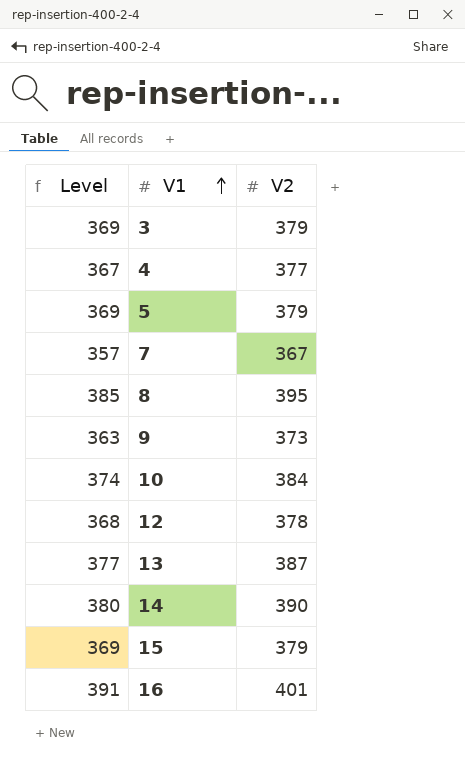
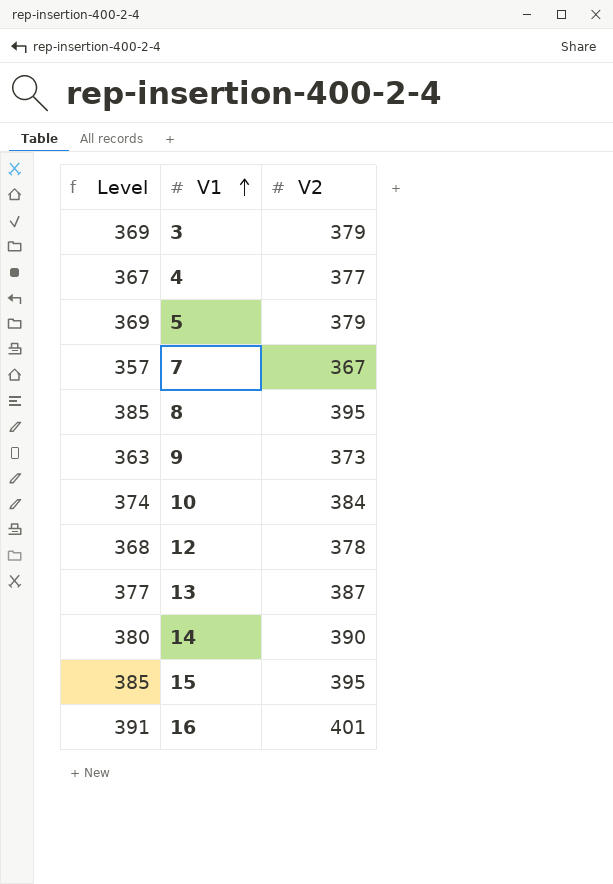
15 | Level: 369 -> 385
15 | V2: 379 -> 395

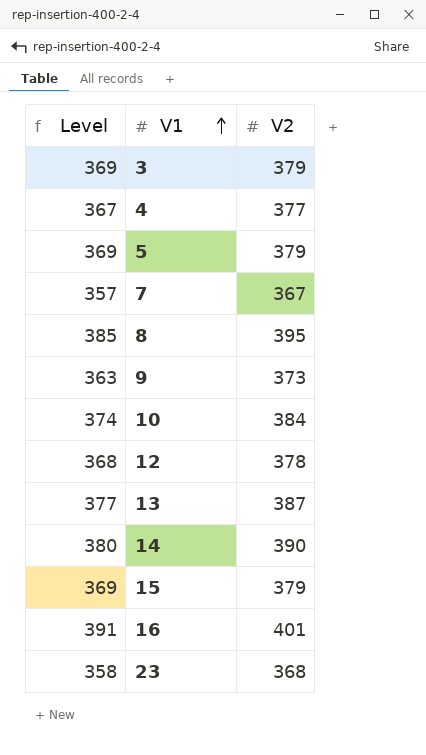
15 | Level: 385 -> 369
15 | V2: 395 -> 379
row 23: none -> 358 | 368

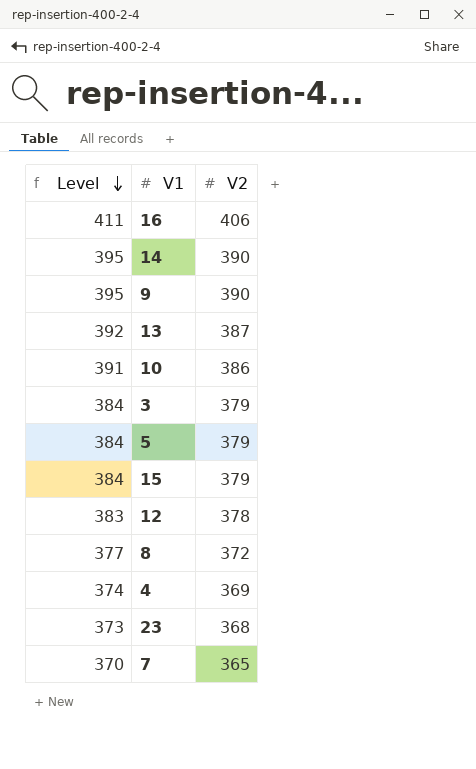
row order: V1 ascending -> Level descending
column Level | formula: [V2] - 10 -> [V2] + 5
16 | V2: 401 -> 406
9 | V2: 373 -> 390
10 | V2: 384 -> 386
8 | V2: 395 -> 372
4 | V2: 377 -> 369
7 | V2: 367 -> 365

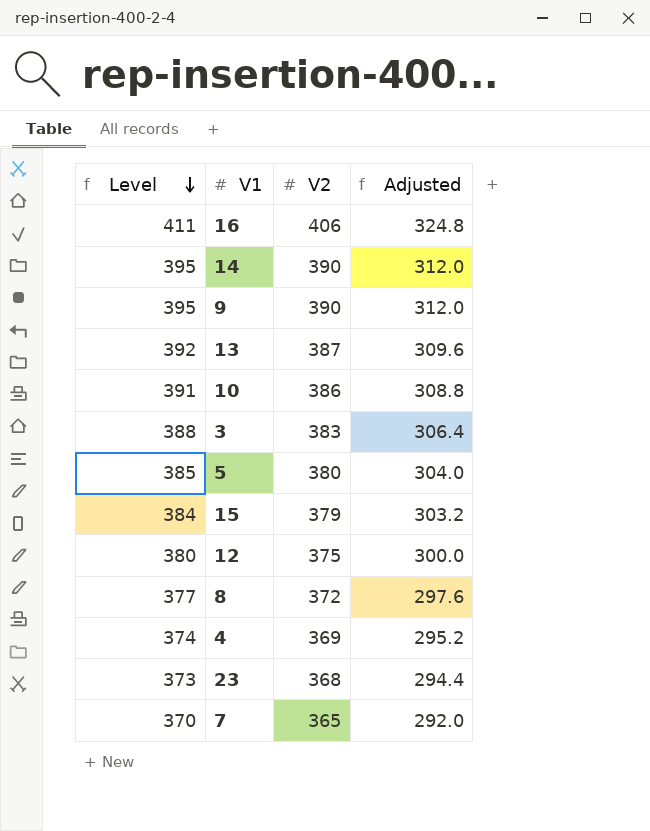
column Adjusted | formula: none -> [V2] * 0.8
3 | Level: 384 -> 388
3 | V2: 379 -> 383
5 | Level: 384 -> 385
5 | V2: 379 -> 380
12 | Level: 383 -> 380
12 | V2: 378 -> 375

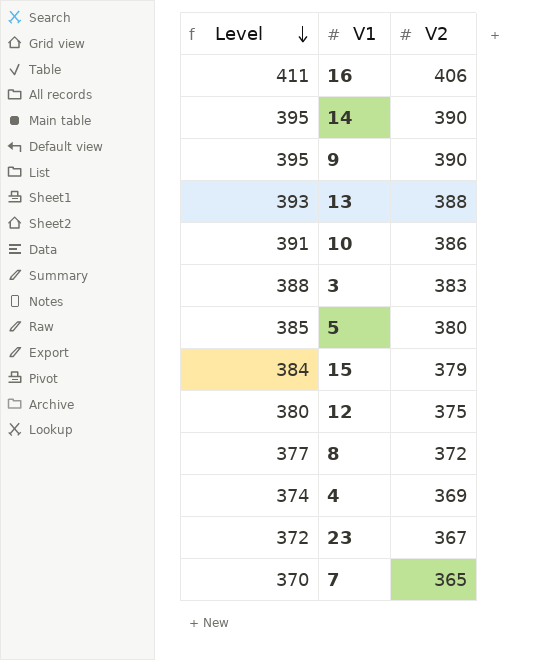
column Adjusted | formula: [V2] * 0.8 -> none
13 | Level: 392 -> 393
13 | V2: 387 -> 388
23 | Level: 373 -> 372
23 | V2: 368 -> 367

